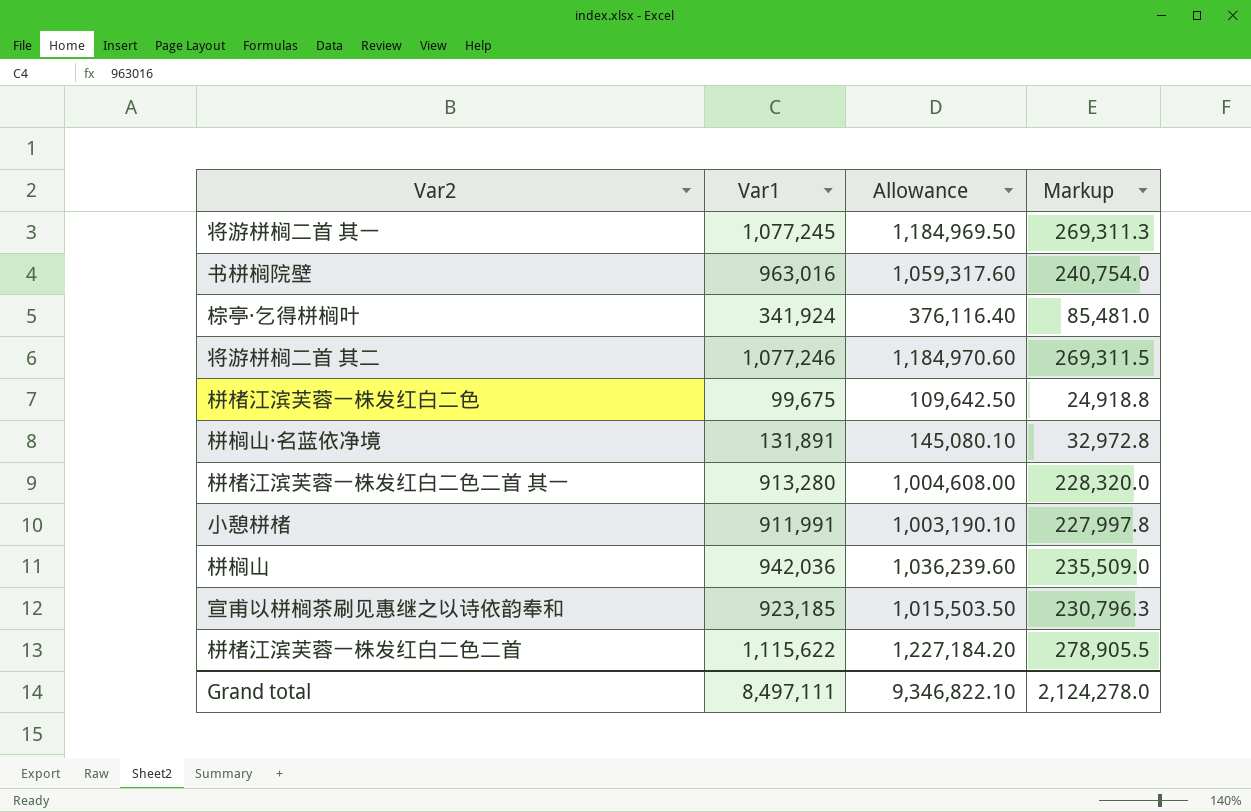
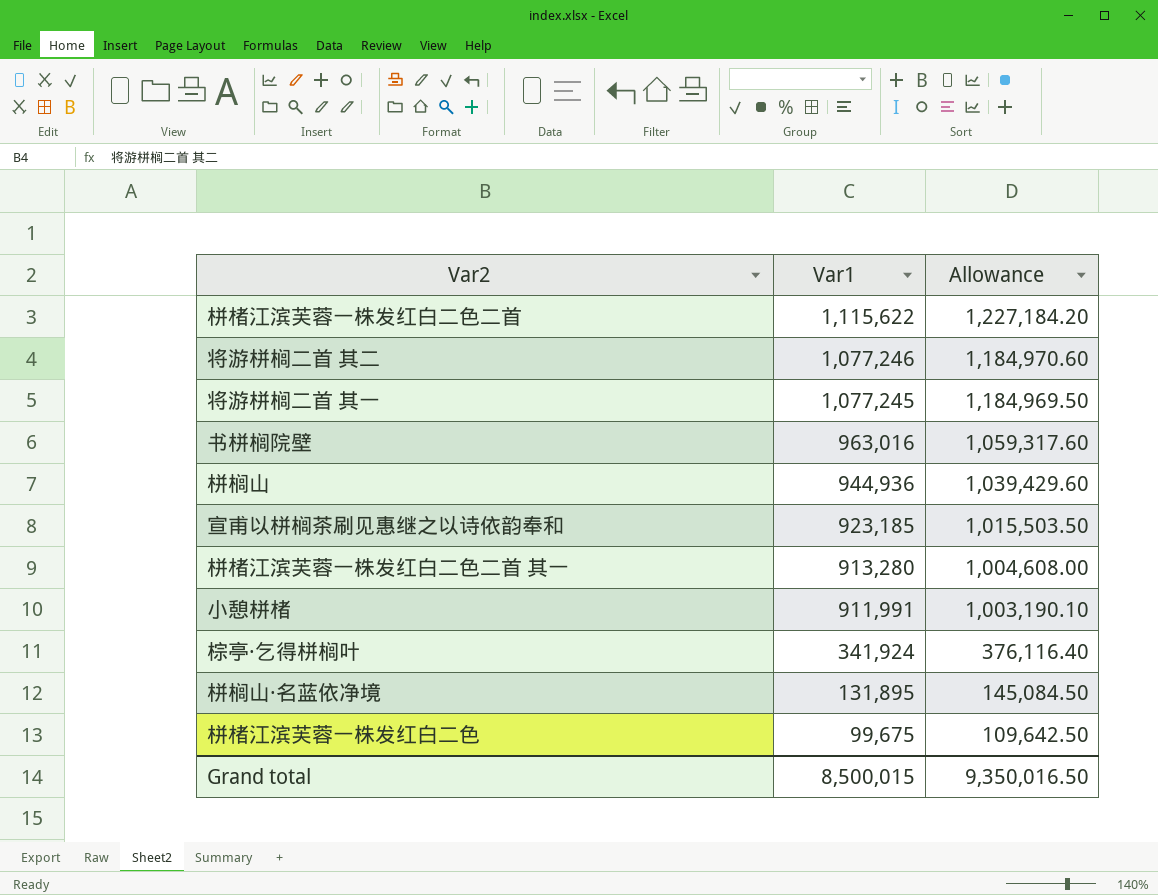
row order: none -> Var1 descending
column Markup | formula: [Var1] * 0.25 -> none
栟榈山 | Var1: 942,036 -> 944,936
栟榈山 | Allowance: 1,036,239.60 -> 1,039,429.60
栟榈山·名蓝依净境 | Var1: 131,891 -> 131,895
栟榈山·名蓝依净境 | Allowance: 145,080.10 -> 145,084.50
Grand total | Var1: 8,497,111 -> 8,500,015
Grand total | Allowance: 9,346,822.10 -> 9,350,016.50

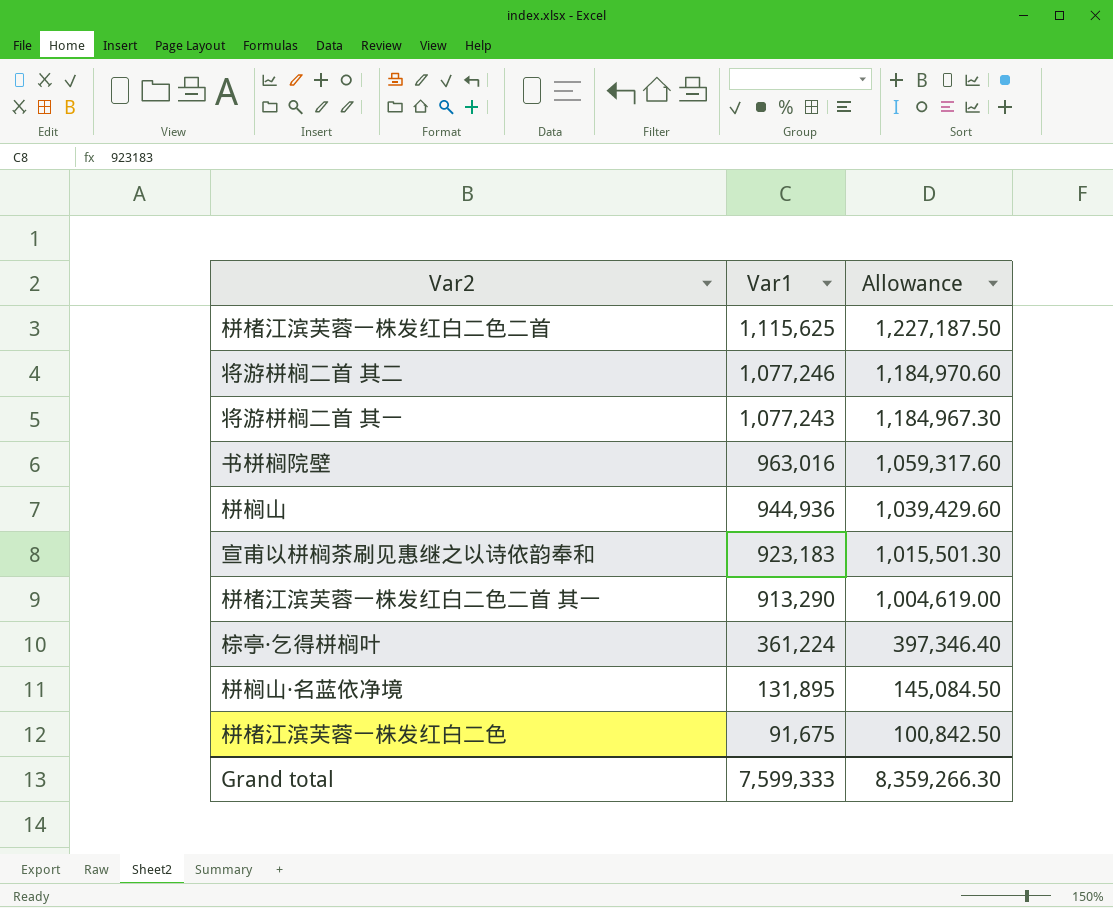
row 小憩栟楮: 911,991 | 1,003,190.10 -> none
栟楮江滨芙蓉一株发红白二色二首 | Var1: 1,115,622 -> 1,115,625
栟楮江滨芙蓉一株发红白二色二首 | Allowance: 1,227,184.20 -> 1,227,187.50
将游栟榈二首 其一 | Var1: 1,077,245 -> 1,077,243
将游栟榈二首 其一 | Allowance: 1,184,969.50 -> 1,184,967.30
宣甫以栟榈茶刷见惠继之以诗依韵奉和 | Var1: 923,185 -> 923,183
宣甫以栟榈茶刷见惠继之以诗依韵奉和 | Allowance: 1,015,503.50 -> 1,015,501.30
栟楮江滨芙蓉一株发红白二色二首 其一 | Var1: 913,280 -> 913,290
栟楮江滨芙蓉一株发红白二色二首 其一 | Allowance: 1,004,608.00 -> 1,004,619.00
棕亭·乞得栟榈叶 | Var1: 341,924 -> 361,224
棕亭·乞得栟榈叶 | Allowance: 376,116.40 -> 397,346.40
栟楮江滨芙蓉一株发红白二色 | Var1: 99,675 -> 91,675
栟楮江滨芙蓉一株发红白二色 | Allowance: 109,642.50 -> 100,842.50
Grand total | Var1: 8,500,015 -> 7,599,333
Grand total | Allowance: 9,350,016.50 -> 8,359,266.30

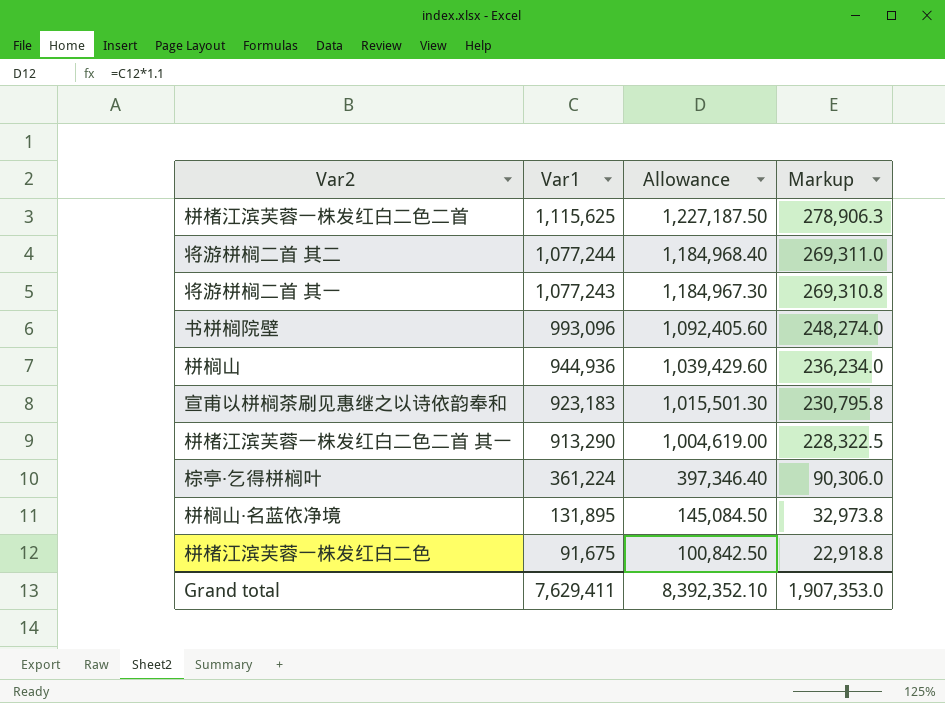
column Markup | formula: none -> [Var1] * 0.25
将游栟榈二首 其二 | Var1: 1,077,246 -> 1,077,244
将游栟榈二首 其二 | Allowance: 1,184,970.60 -> 1,184,968.40
书栟榈院壁 | Var1: 963,016 -> 993,096
书栟榈院壁 | Allowance: 1,059,317.60 -> 1,092,405.60
Grand total | Var1: 7,599,333 -> 7,629,411
Grand total | Allowance: 8,359,266.30 -> 8,392,352.10

